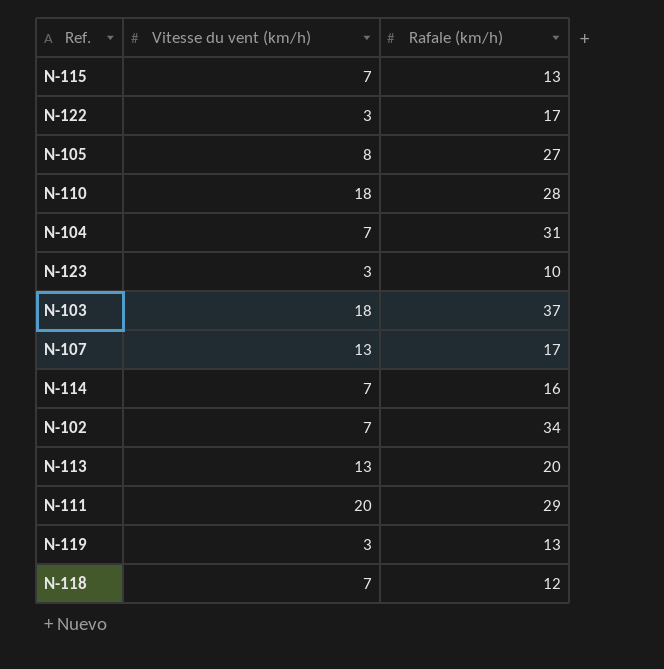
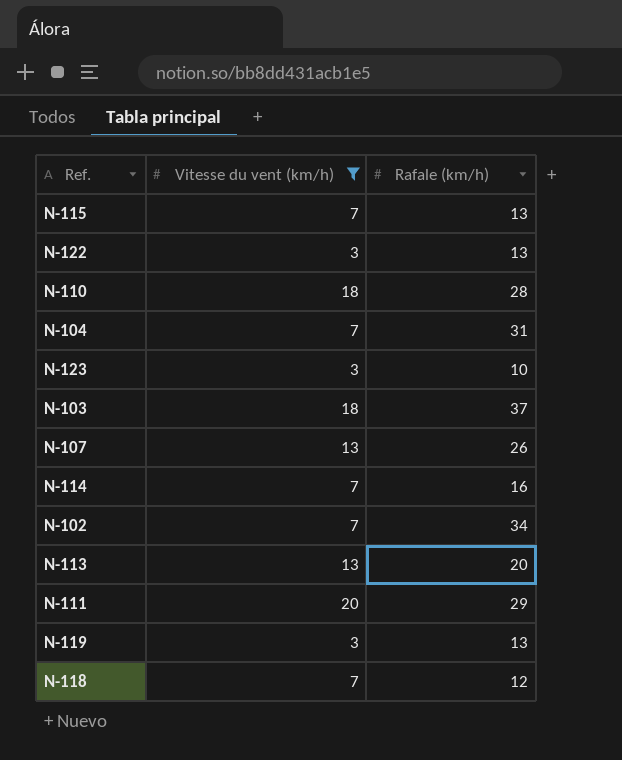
filter: none -> Vitesse du vent (km/h) != 8
N-122 | Rafale (km/h): 17 -> 13
N-107 | Rafale (km/h): 17 -> 26

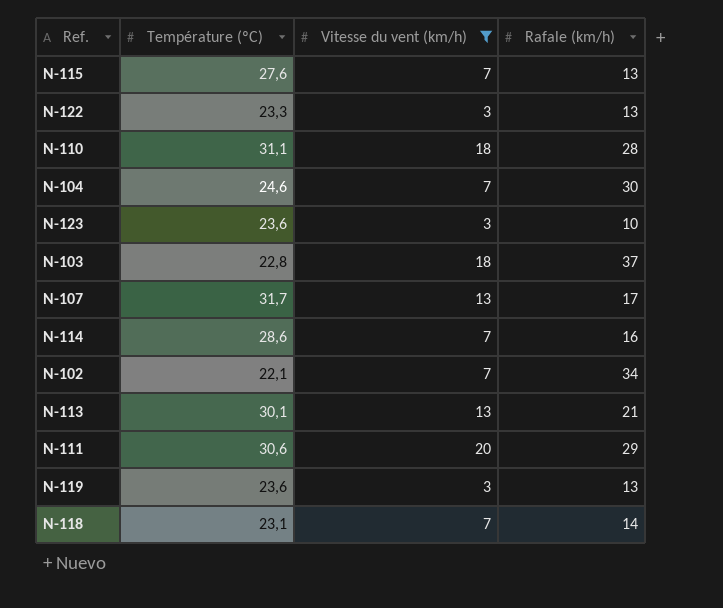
column Température (ºC) | position: none -> 2
N-104 | Rafale (km/h): 31 -> 30
N-107 | Rafale (km/h): 26 -> 17
N-113 | Rafale (km/h): 20 -> 21
N-118 | Rafale (km/h): 12 -> 14

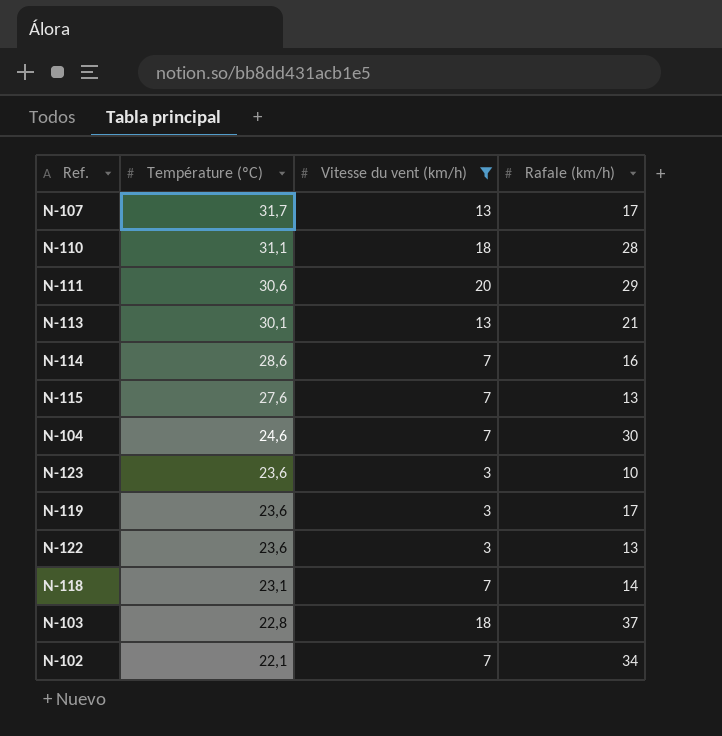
row order: none -> Température (ºC) descending
N-119 | Rafale (km/h): 13 -> 17
N-122 | Température (ºC): 23,3 -> 23,6

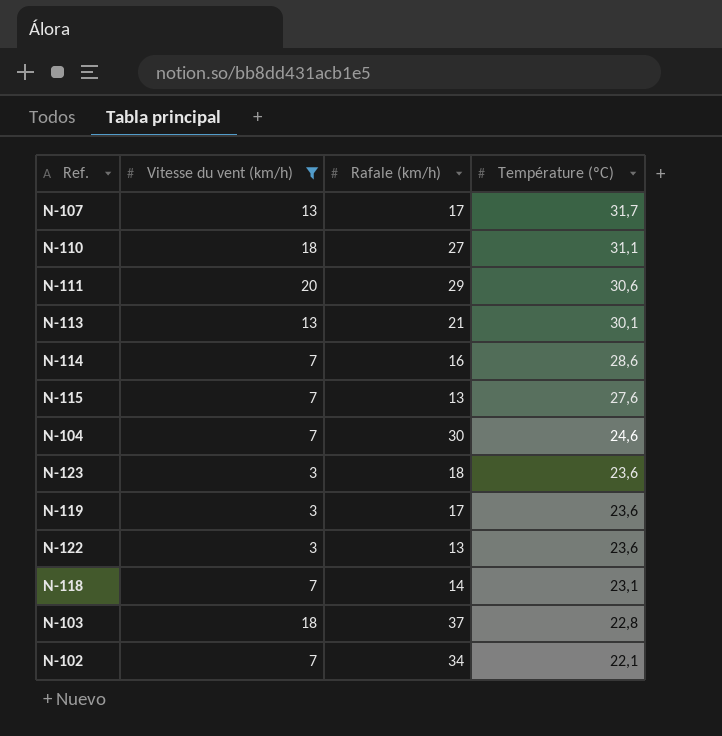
column Température (ºC) | position: 2 -> 4
N-110 | Rafale (km/h): 28 -> 27
N-123 | Rafale (km/h): 10 -> 18

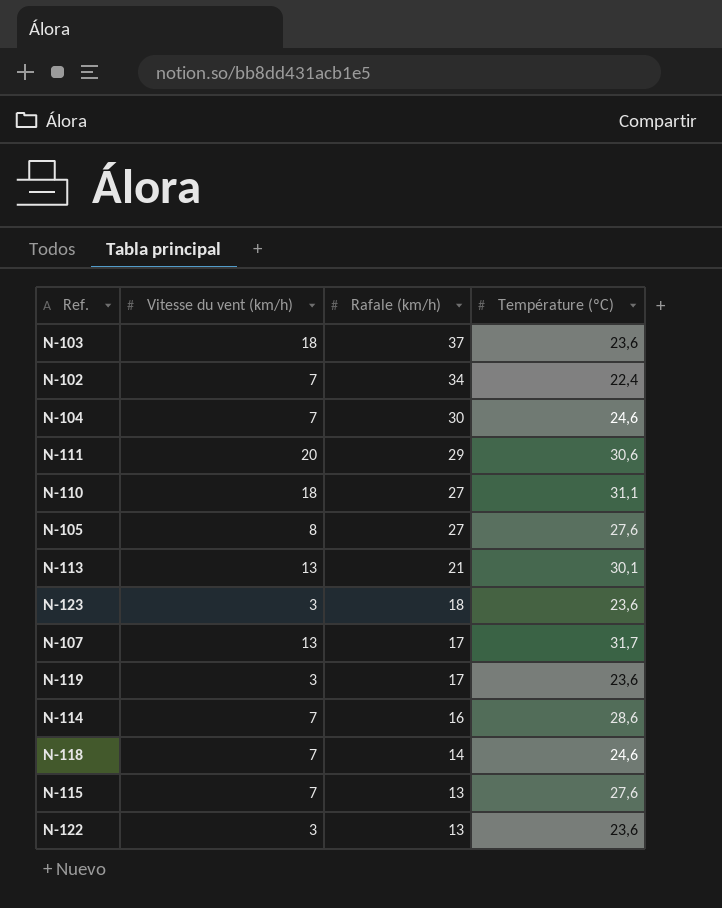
filter: Vitesse du vent (km/h) != 8 -> none
row order: Température (ºC) descending -> Rafale (km/h) descending
N-103 | Température (ºC): 22,8 -> 23,6
N-102 | Température (ºC): 22,1 -> 22,4
N-118 | Température (ºC): 23,1 -> 24,6

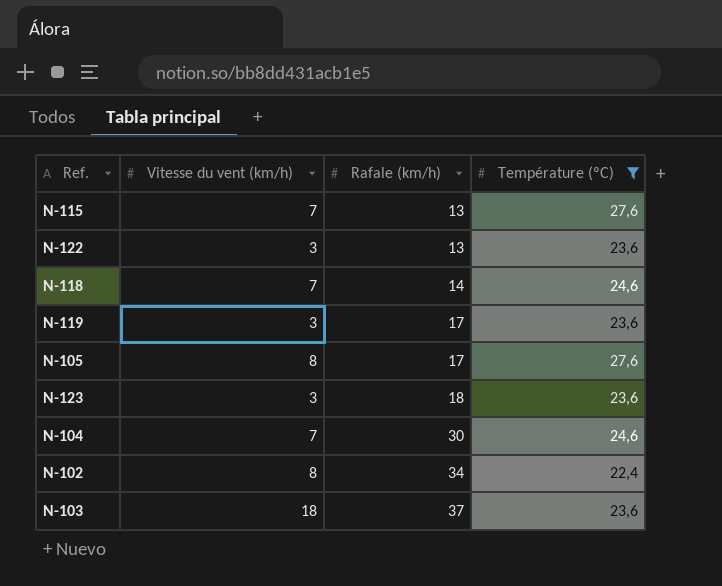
filter: none -> Température (ºC) <= 27,6
row order: Rafale (km/h) descending -> Rafale (km/h) ascending
N-105 | Rafale (km/h): 27 -> 17
N-102 | Vitesse du vent (km/h): 7 -> 8

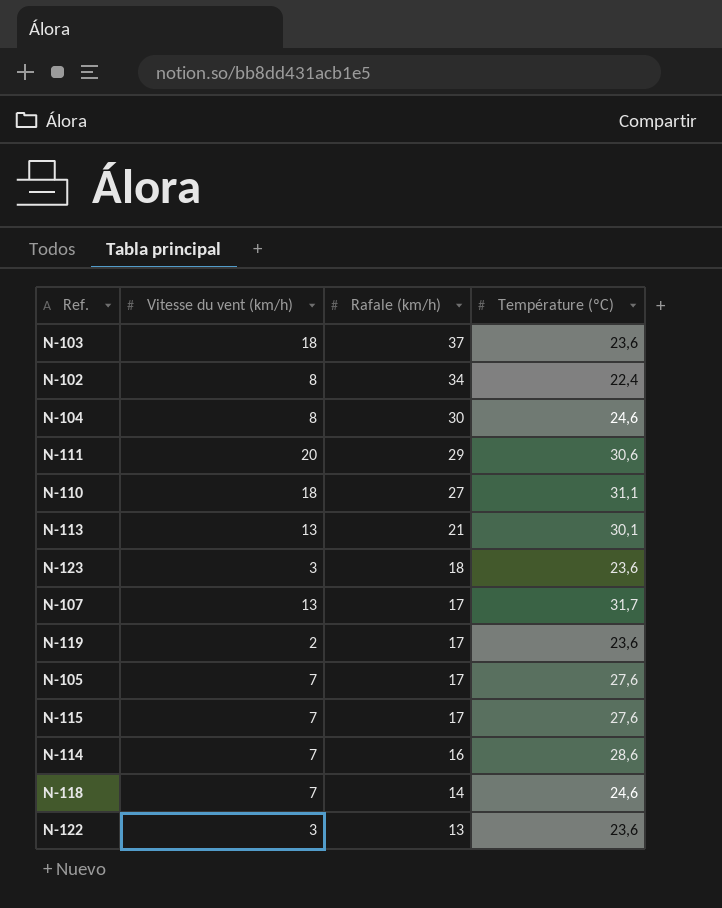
filter: Température (ºC) <= 27,6 -> none
row order: Rafale (km/h) ascending -> Rafale (km/h) descending
N-104 | Vitesse du vent (km/h): 7 -> 8
N-119 | Vitesse du vent (km/h): 3 -> 2
N-105 | Vitesse du vent (km/h): 8 -> 7
N-115 | Rafale (km/h): 13 -> 17

